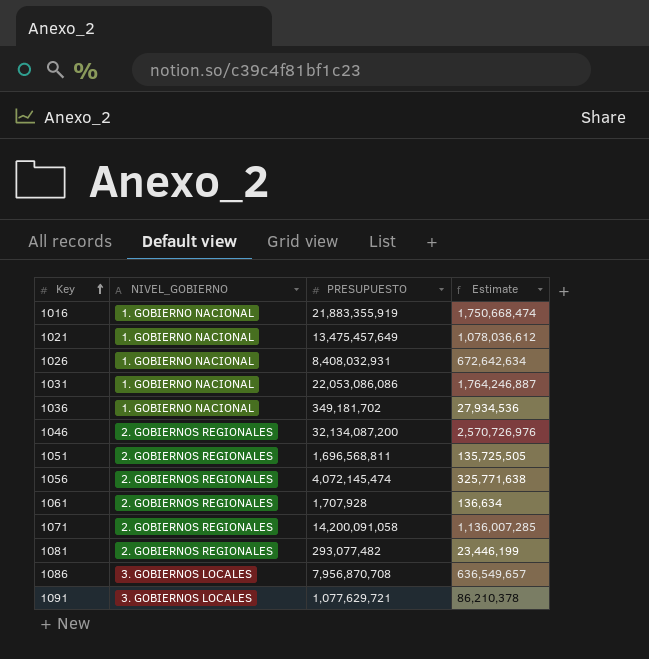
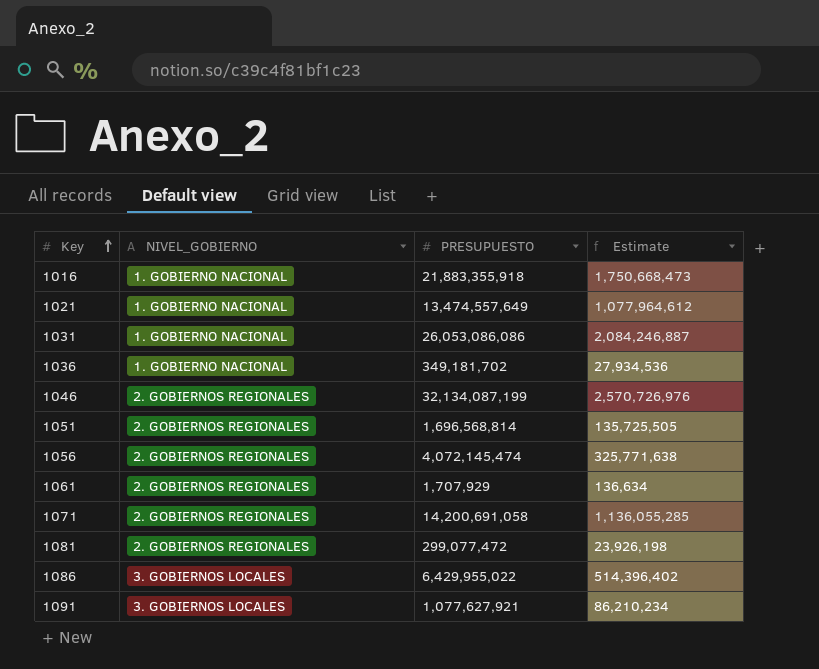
row 1026: 1. GOBIERNO NACIONAL | 8,408,032,931 | 672,642,634 -> none
1016 | PRESUPUESTO: 21,883,355,919 -> 21,883,355,918
1016 | Estimate: 1,750,668,474 -> 1,750,668,473
1021 | PRESUPUESTO: 13,475,457,649 -> 13,474,557,649
1021 | Estimate: 1,078,036,612 -> 1,077,964,612
1031 | PRESUPUESTO: 22,053,086,086 -> 26,053,086,086
1031 | Estimate: 1,764,246,887 -> 2,084,246,887
1046 | PRESUPUESTO: 32,134,087,200 -> 32,134,087,199
1051 | PRESUPUESTO: 1,696,568,811 -> 1,696,568,814
1061 | PRESUPUESTO: 1,707,928 -> 1,707,929
1071 | PRESUPUESTO: 14,200,091,058 -> 14,200,691,058
1071 | Estimate: 1,136,007,285 -> 1,136,055,285
1081 | PRESUPUESTO: 293,077,482 -> 299,077,472
1081 | Estimate: 23,446,199 -> 23,926,198
1086 | PRESUPUESTO: 7,956,870,708 -> 6,429,955,022
1086 | Estimate: 636,549,657 -> 514,396,402
1091 | PRESUPUESTO: 1,077,629,721 -> 1,077,627,921
1091 | Estimate: 86,210,378 -> 86,210,234

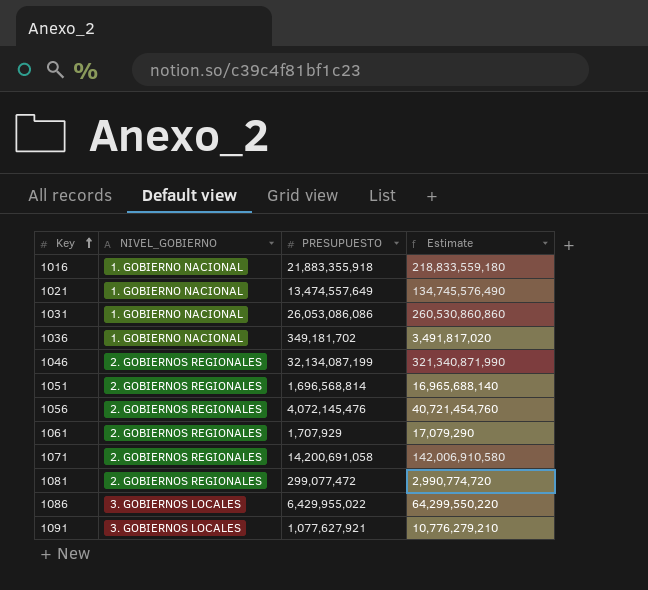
column Estimate | formula: [PRESUPUESTO] * 0.08 -> [PRESUPUESTO] * 10
1056 | PRESUPUESTO: 4,072,145,474 -> 4,072,145,476

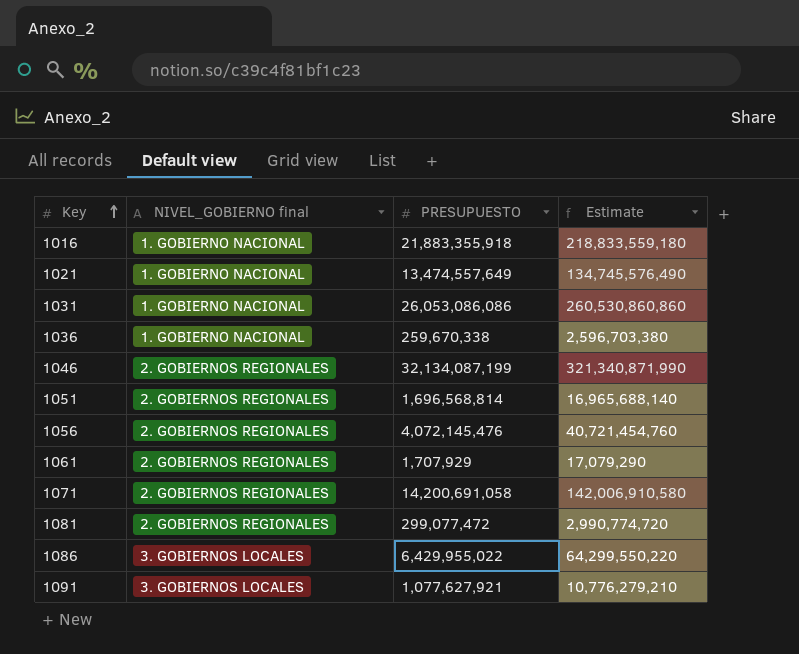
column name: NIVEL_GOBIERNO -> NIVEL_GOBIERNO final
1036 | PRESUPUESTO: 349,181,702 -> 259,670,338
1036 | Estimate: 3,491,817,020 -> 2,596,703,380

